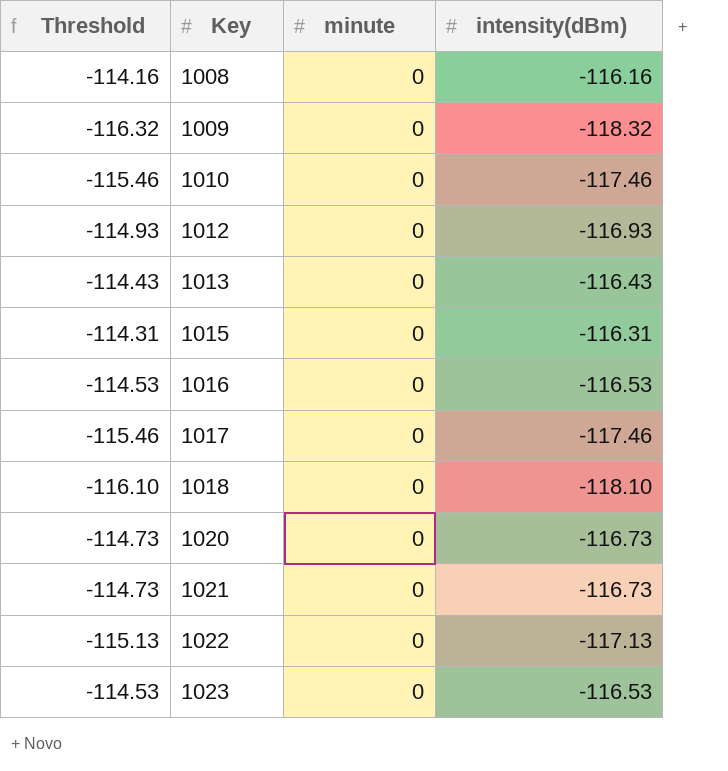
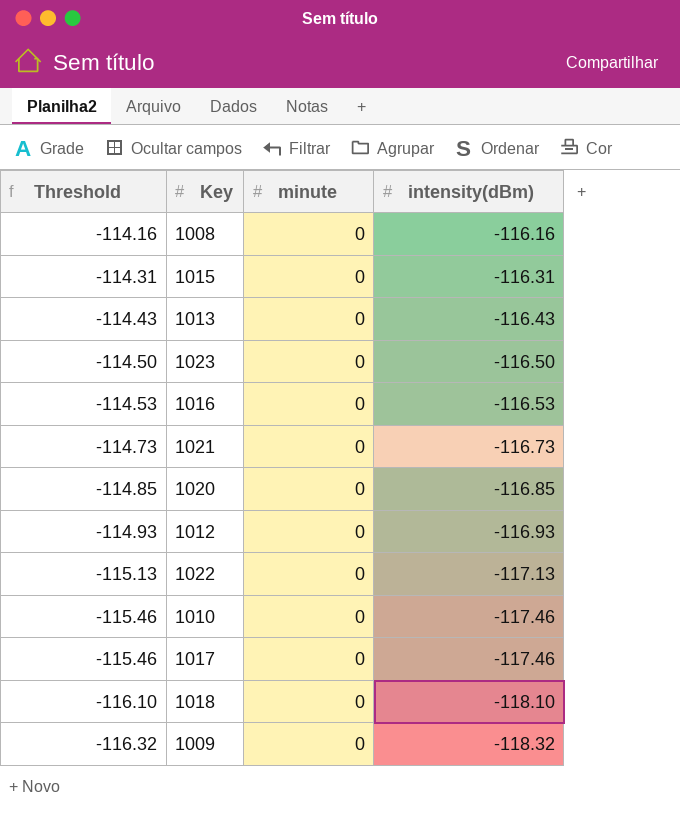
row order: Key ascending -> Threshold descending
1023 | Threshold: -114.53 -> -114.50
1023 | intensity(dBm): -116.53 -> -116.50
1020 | Threshold: -114.73 -> -114.85
1020 | intensity(dBm): -116.73 -> -116.85

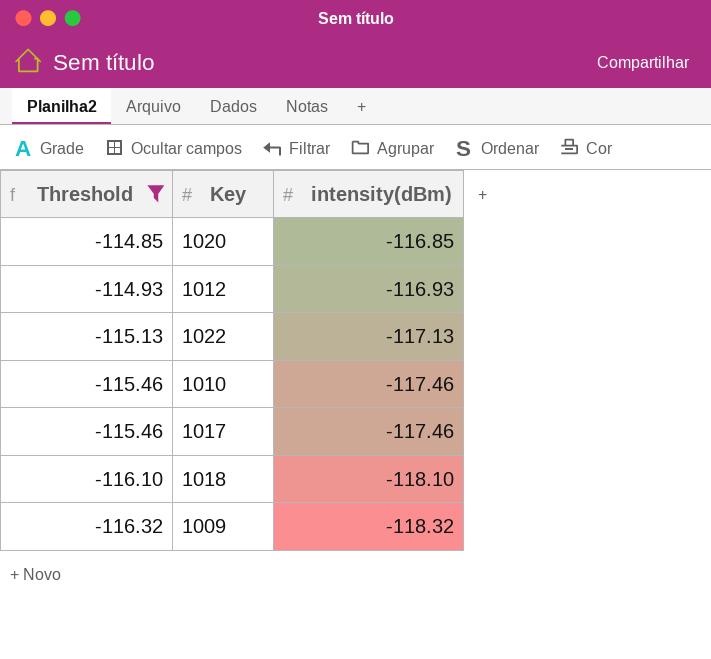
filter: none -> Threshold <= -114.85
column minute | position: 3 -> none

